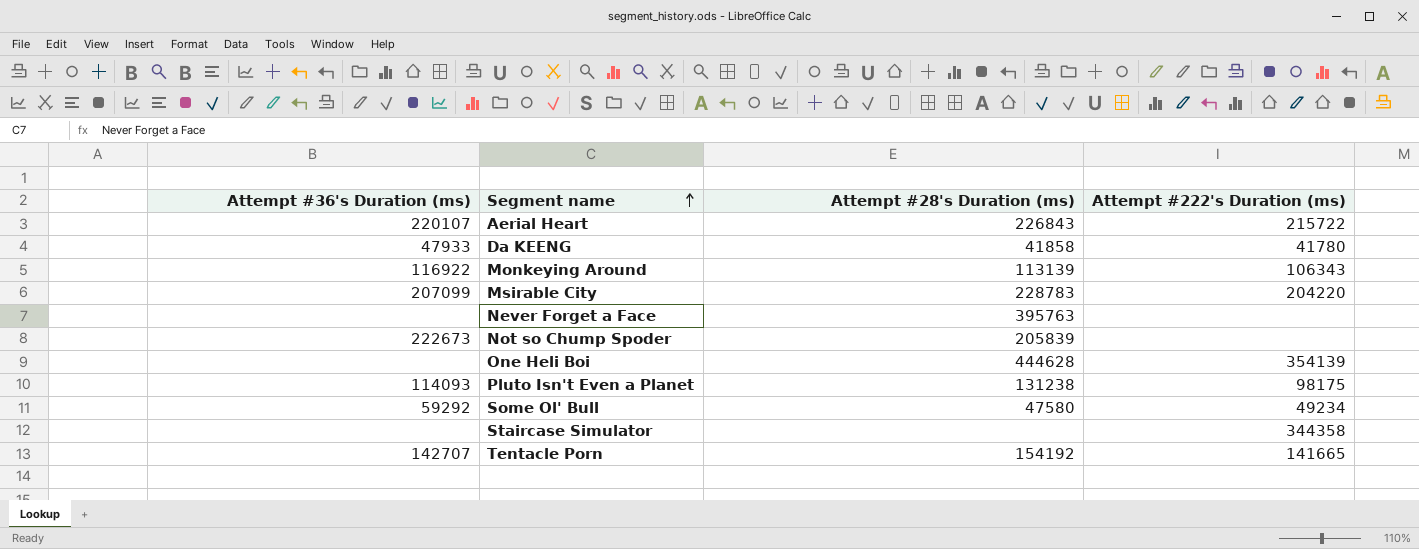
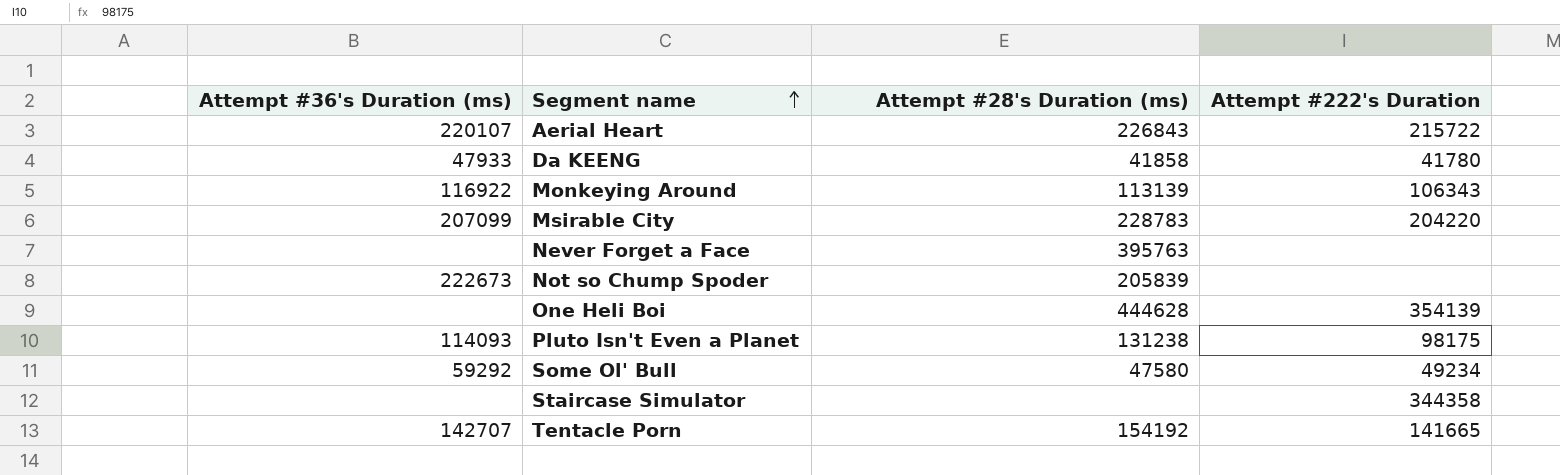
column name: Attempt #222's Duration (ms) -> Attempt #222's Duration

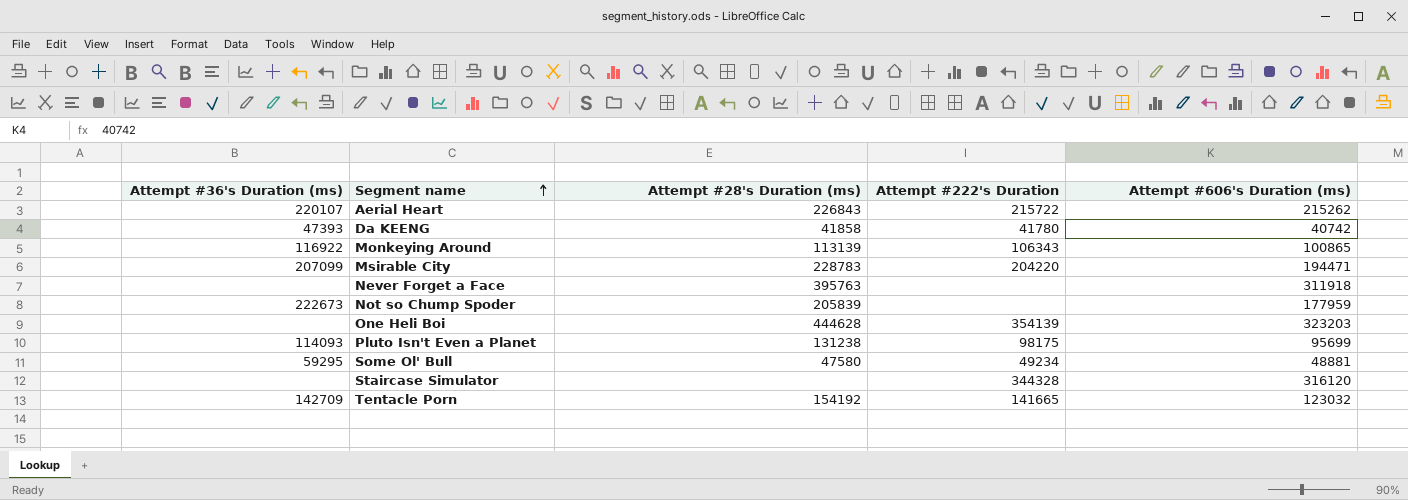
column Attempt #606's Duration (ms) | position: none -> 5
Da KEENG | Attempt #36's Duration (ms): 47933 -> 47393
Some Ol' Bull | Attempt #36's Duration (ms): 59292 -> 59295
Staircase Simulator | Attempt #222's Duration: 344358 -> 344328
Tentacle Porn | Attempt #36's Duration (ms): 142707 -> 142709

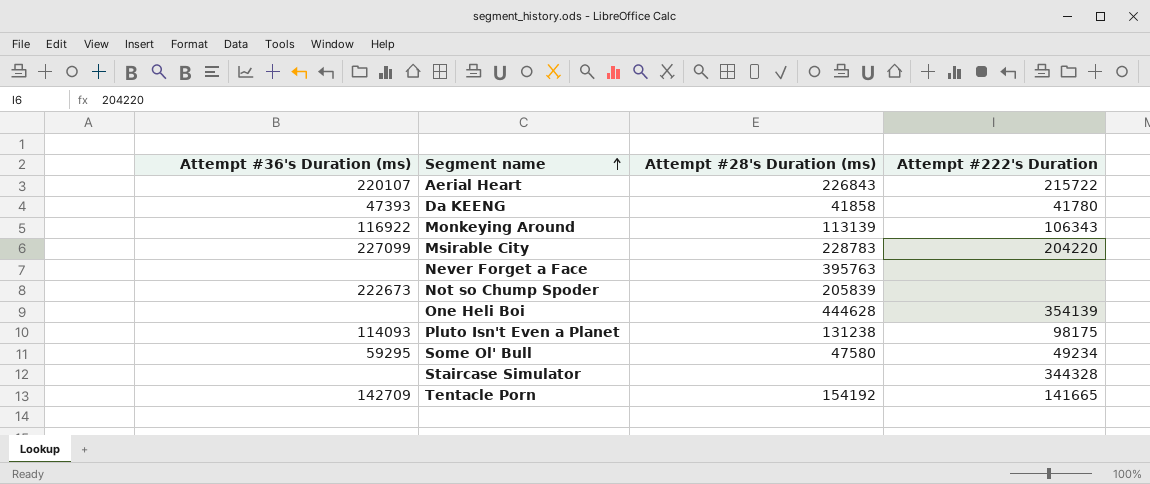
column Attempt #606's Duration (ms) | position: 5 -> none
Msirable City | Attempt #36's Duration (ms): 207099 -> 227099

